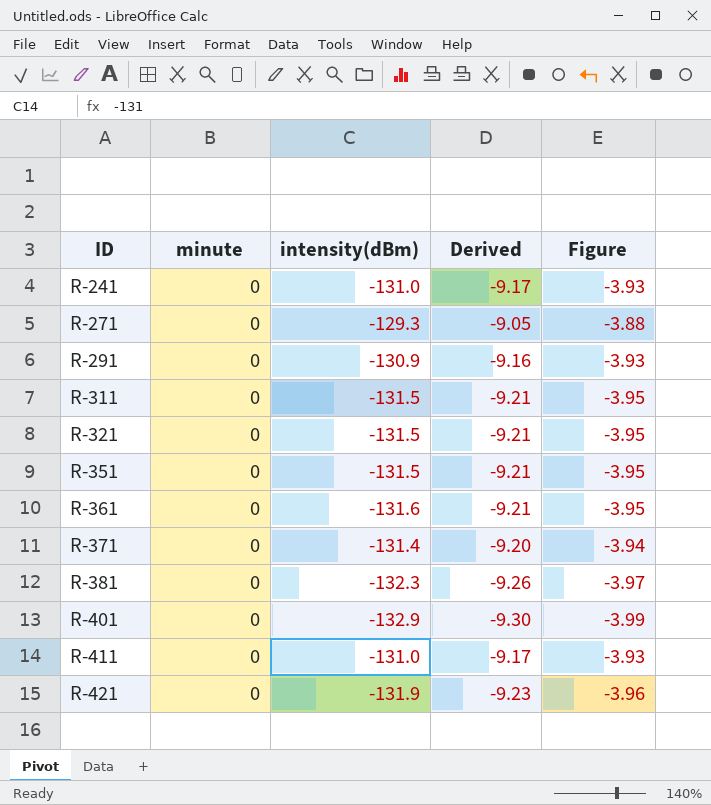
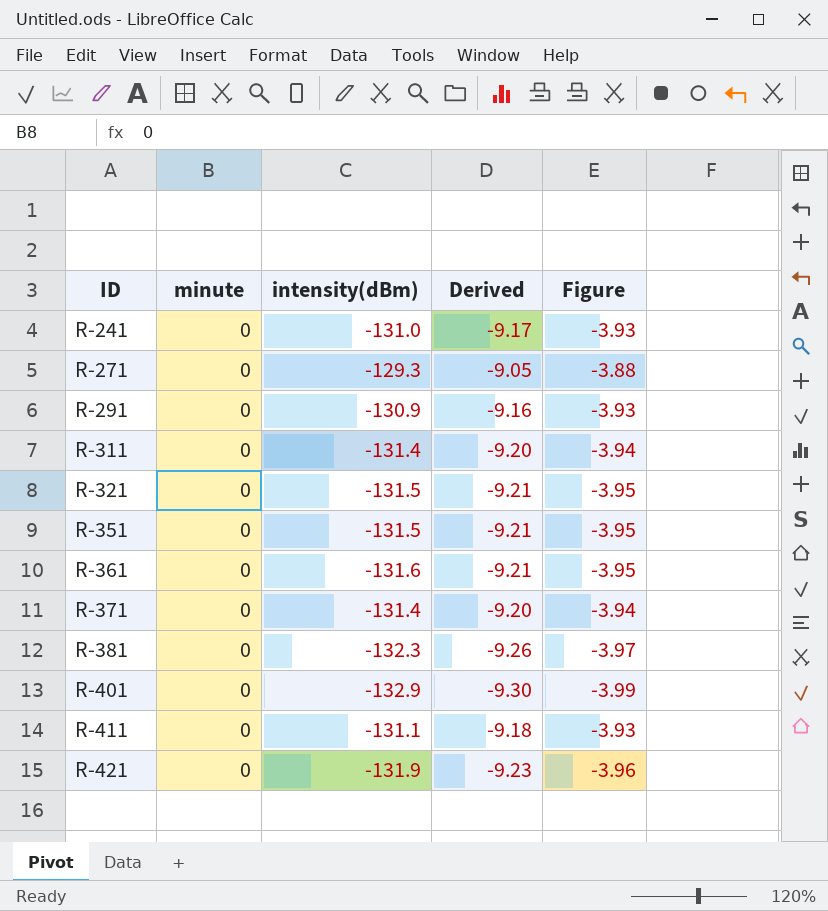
R-311 | intensity(dBm): -131.5 -> -131.4
R-311 | Derived: -9.21 -> -9.20
R-311 | Figure: -3.95 -> -3.94
R-411 | intensity(dBm): -131.0 -> -131.1
R-411 | Derived: -9.17 -> -9.18

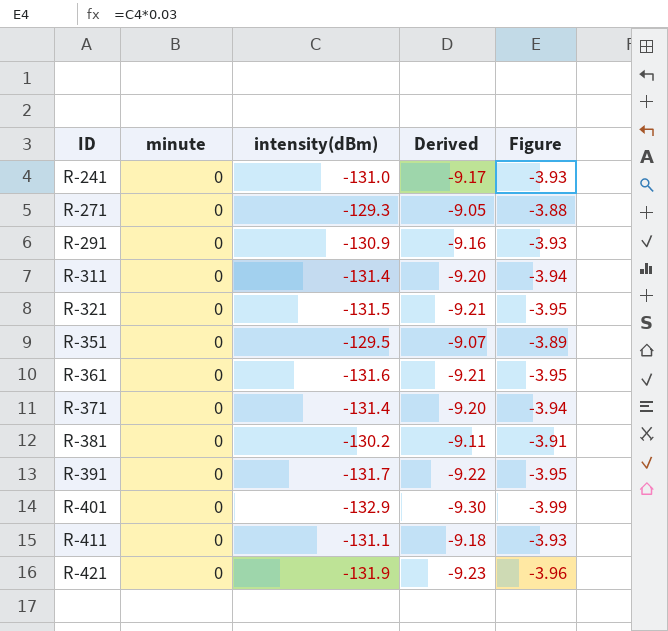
R-351 | intensity(dBm): -131.5 -> -129.5
R-351 | Derived: -9.21 -> -9.07
R-351 | Figure: -3.95 -> -3.89
R-381 | intensity(dBm): -132.3 -> -130.2
R-381 | Derived: -9.26 -> -9.11
R-381 | Figure: -3.97 -> -3.91
row R-391: none -> 0 | -131.7 | -9.22 | -3.95

